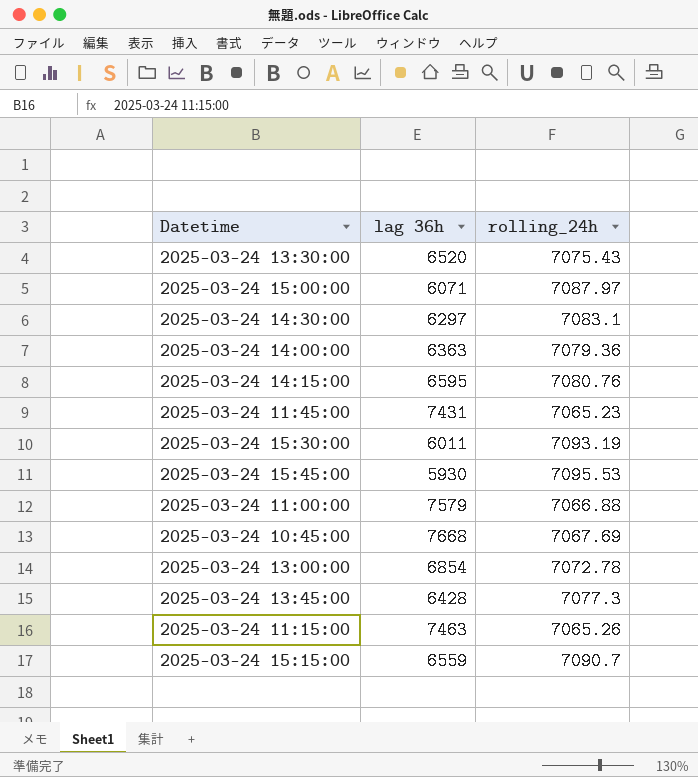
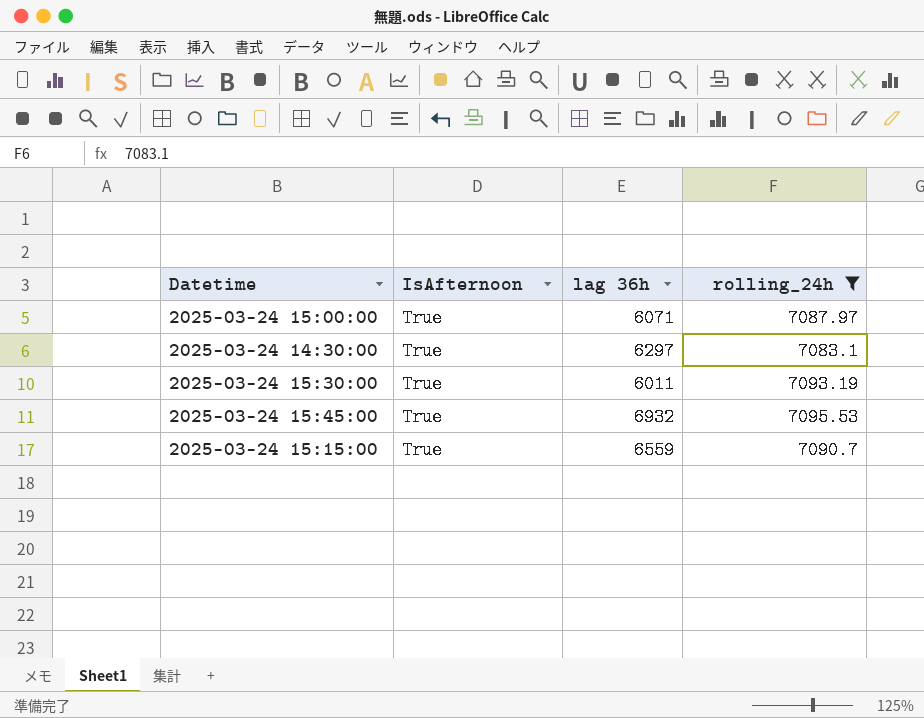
filter: none -> rolling_24h >= 7083.1
column IsAfternoon | position: none -> 2
2025-03-24 15:45:00 | lag 36h: 5930 -> 6932

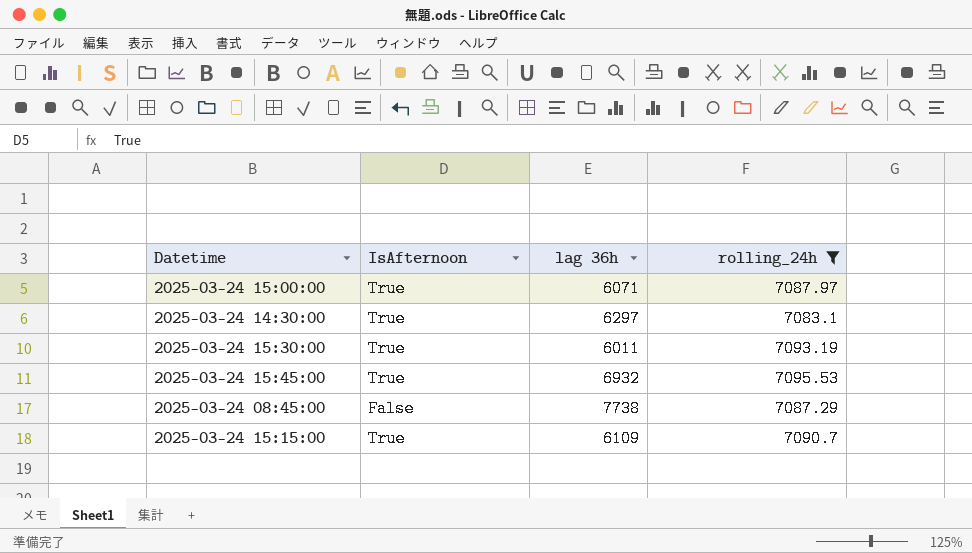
row 2025-03-24 08:45:00: none -> False | 7738 | 7087.29
2025-03-24 15:15:00 | lag 36h: 6559 -> 6109

